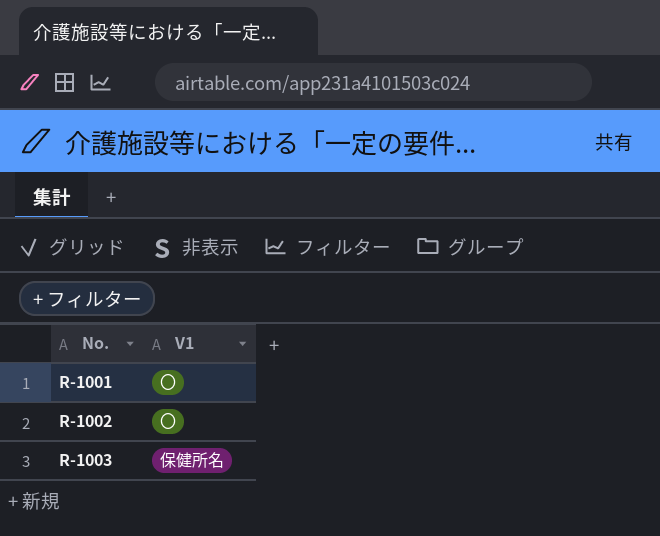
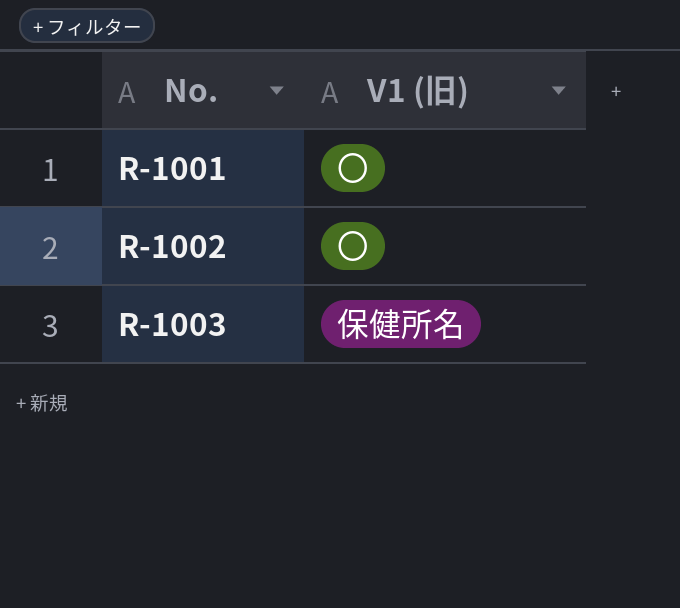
column name: V1 -> V1 (旧)

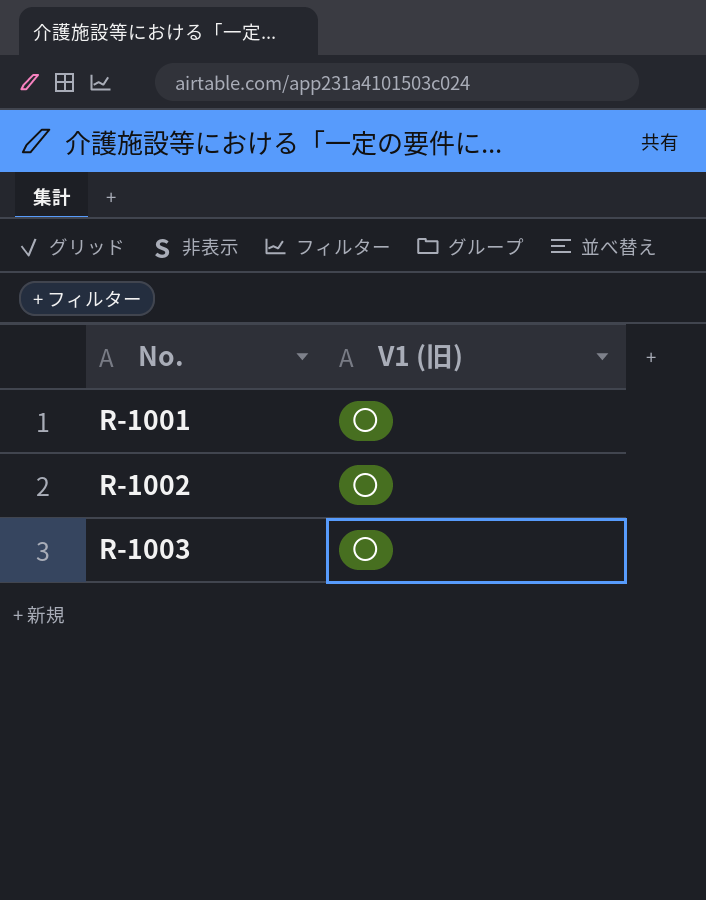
R-1003 | V1 (旧): 保健所名 -> 〇

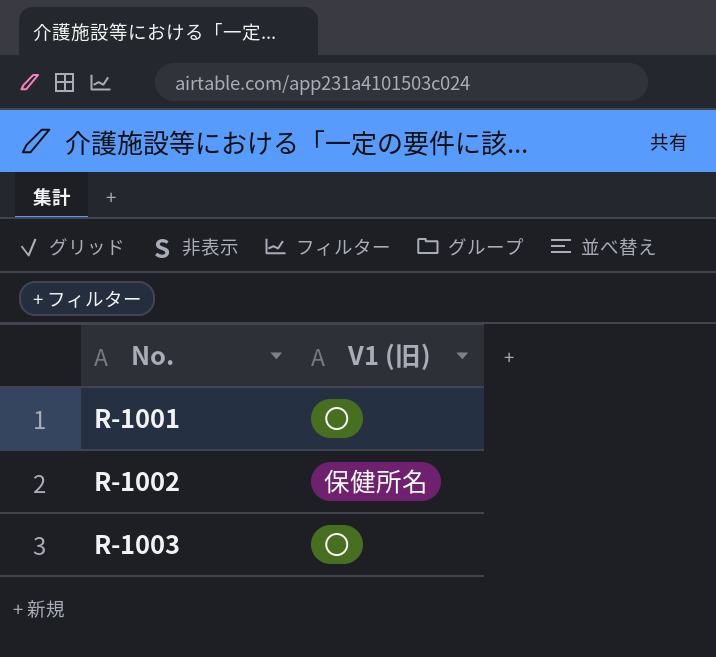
R-1002 | V1 (旧): 〇 -> 保健所名

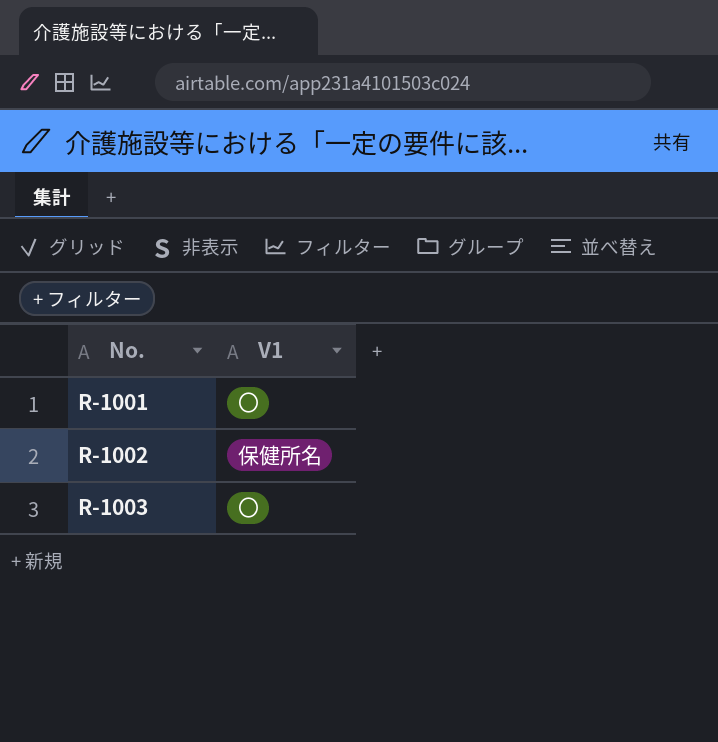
column name: V1 (旧) -> V1

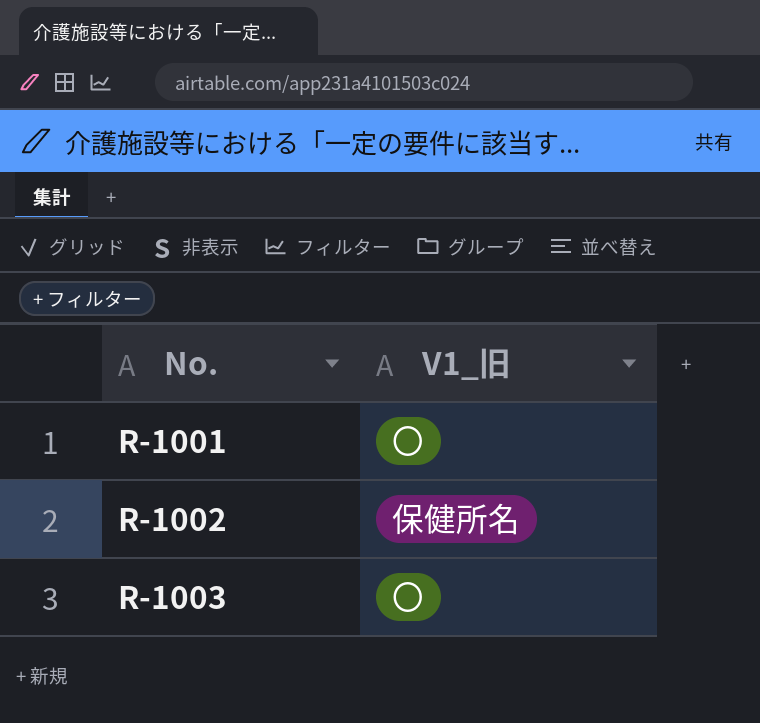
column name: V1 -> V1_旧

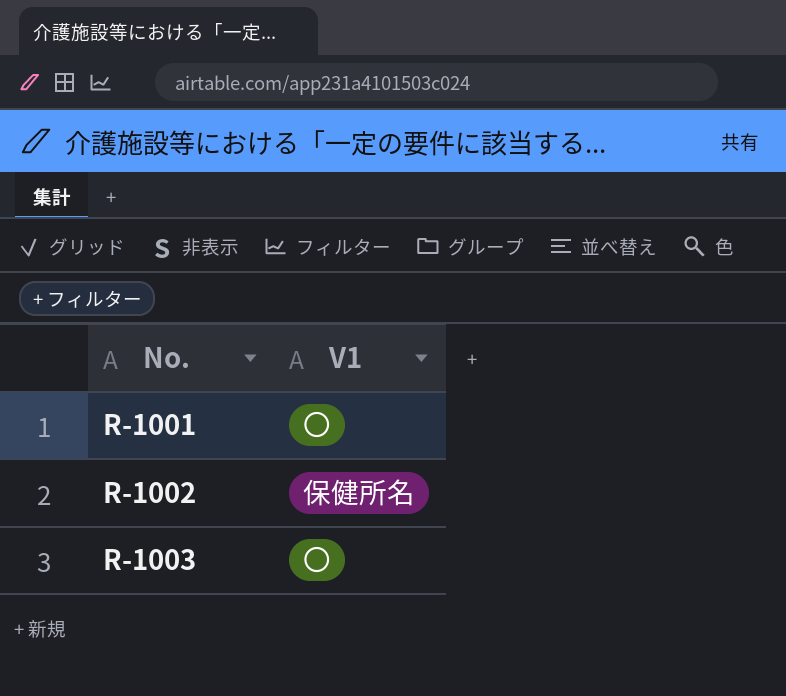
column name: V1_旧 -> V1

